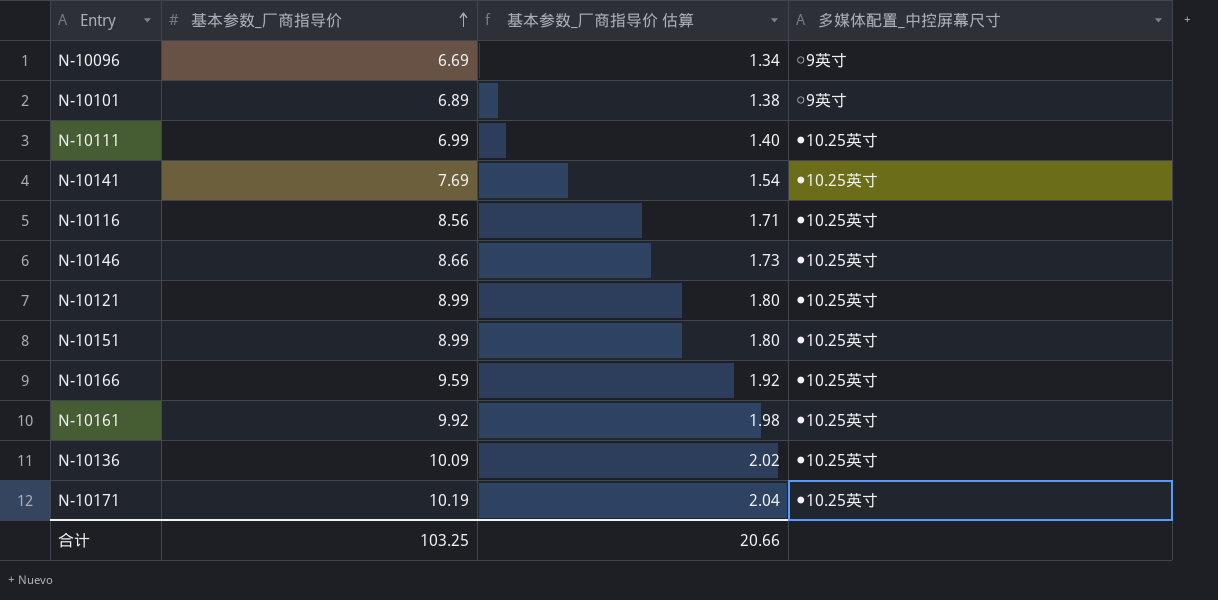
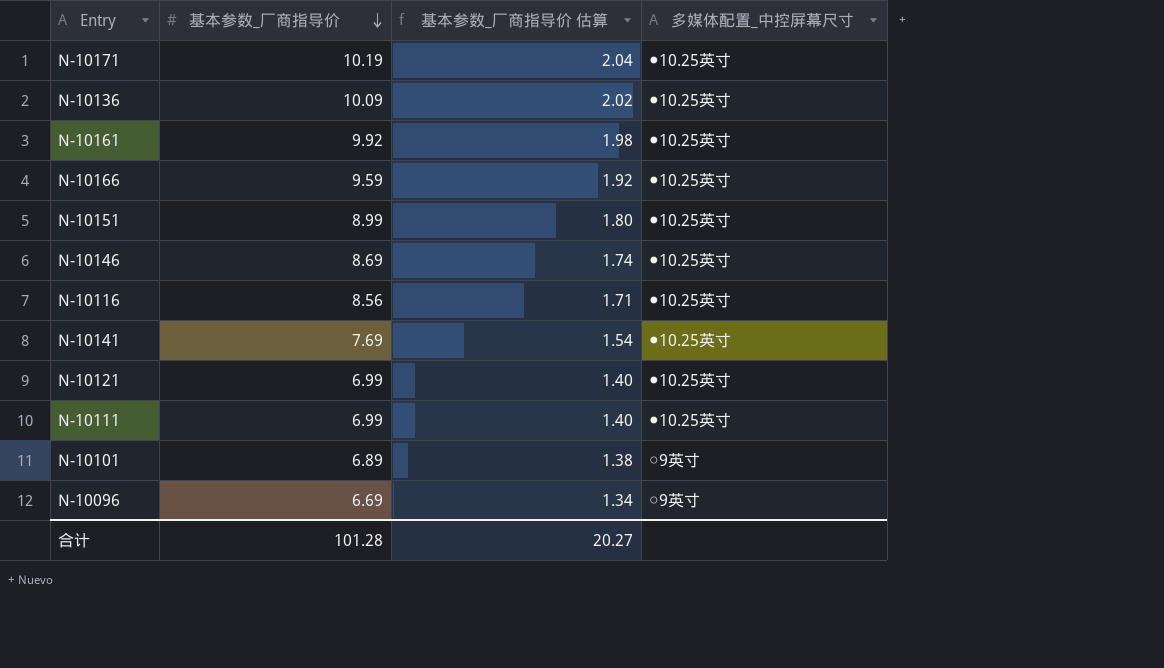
row order: 基本参数_厂商指导价 ascending -> 基本参数_厂商指导价 descending
N-10146 | 基本参数_厂商指导价: 8.66 -> 8.69
N-10146 | 基本参数_厂商指导价 估算: 1.73 -> 1.74
N-10121 | 基本参数_厂商指导价: 8.99 -> 6.99
N-10121 | 基本参数_厂商指导价 估算: 1.80 -> 1.40
合计 | 基本参数_厂商指导价: 103.25 -> 101.28
合计 | 基本参数_厂商指导价 估算: 20.66 -> 20.27

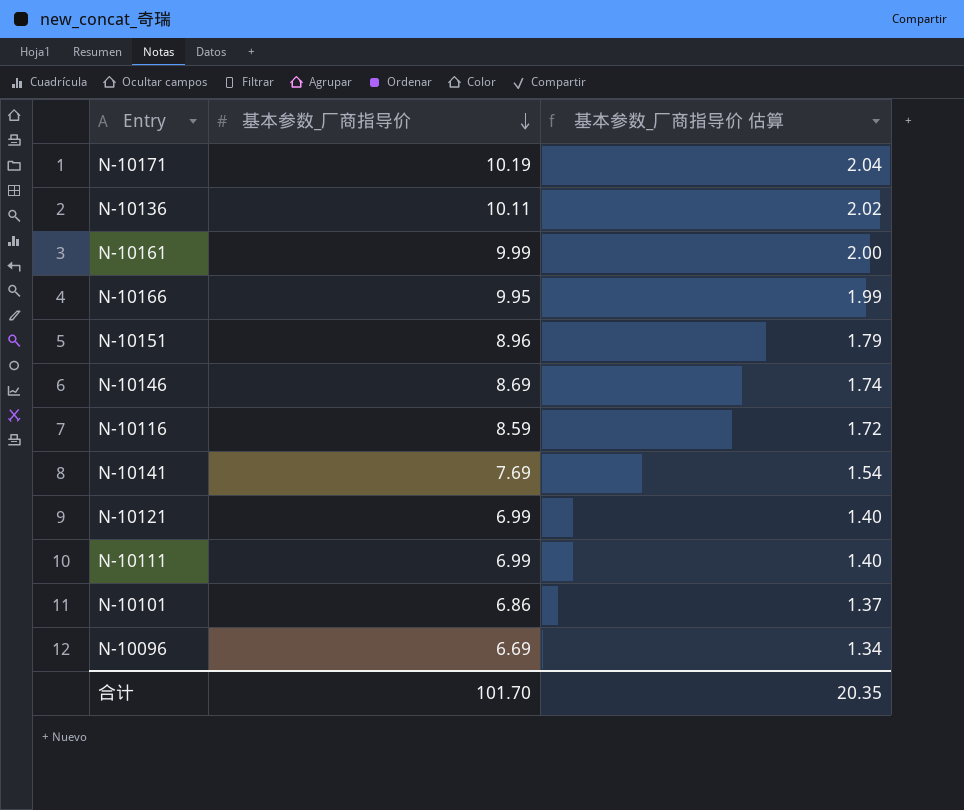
column 多媒体配置_中控屏幕尺寸 | position: 4 -> none
N-10136 | 基本参数_厂商指导价: 10.09 -> 10.11
N-10161 | 基本参数_厂商指导价: 9.92 -> 9.99
N-10161 | 基本参数_厂商指导价 估算: 1.98 -> 2.00
N-10166 | 基本参数_厂商指导价: 9.59 -> 9.95
N-10166 | 基本参数_厂商指导价 估算: 1.92 -> 1.99
N-10151 | 基本参数_厂商指导价: 8.99 -> 8.96
N-10151 | 基本参数_厂商指导价 估算: 1.80 -> 1.79
N-10116 | 基本参数_厂商指导价: 8.56 -> 8.59
N-10116 | 基本参数_厂商指导价 估算: 1.71 -> 1.72
N-10101 | 基本参数_厂商指导价: 6.89 -> 6.86
N-10101 | 基本参数_厂商指导价 估算: 1.38 -> 1.37
合计 | 基本参数_厂商指导价: 101.28 -> 101.70
合计 | 基本参数_厂商指导价 估算: 20.27 -> 20.35

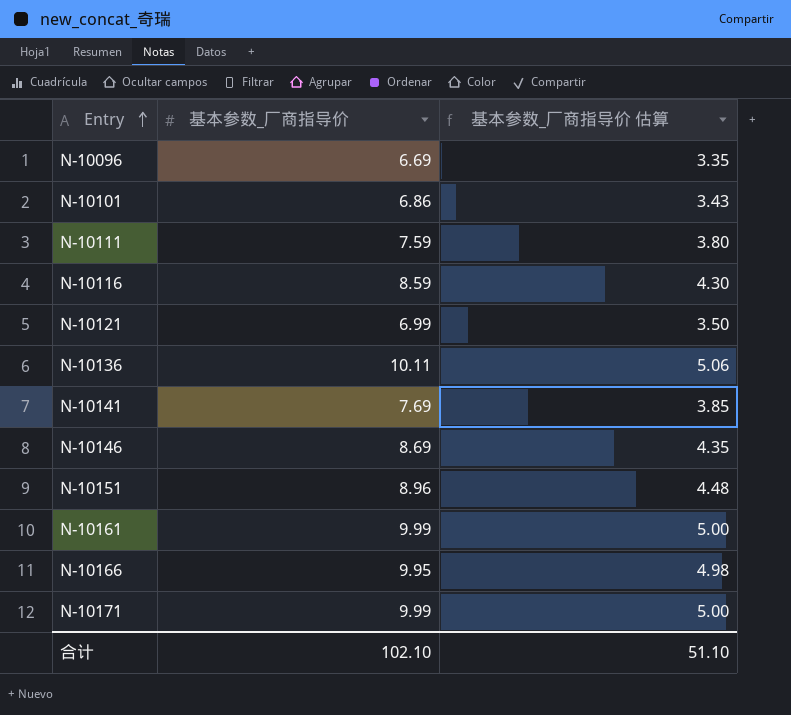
row order: 基本参数_厂商指导价 descending -> Entry ascending
column 基本参数_厂商指导价 估算 | formula: [基本参数_厂商指导价] * 0.2 -> [基本参数_厂商指导价] * 0.5
N-10111 | 基本参数_厂商指导价: 6.99 -> 7.59
N-10171 | 基本参数_厂商指导价: 10.19 -> 9.99
合计 | 基本参数_厂商指导价: 101.70 -> 102.10
合计 | 基本参数_厂商指导价 估算: 20.35 -> 51.10

